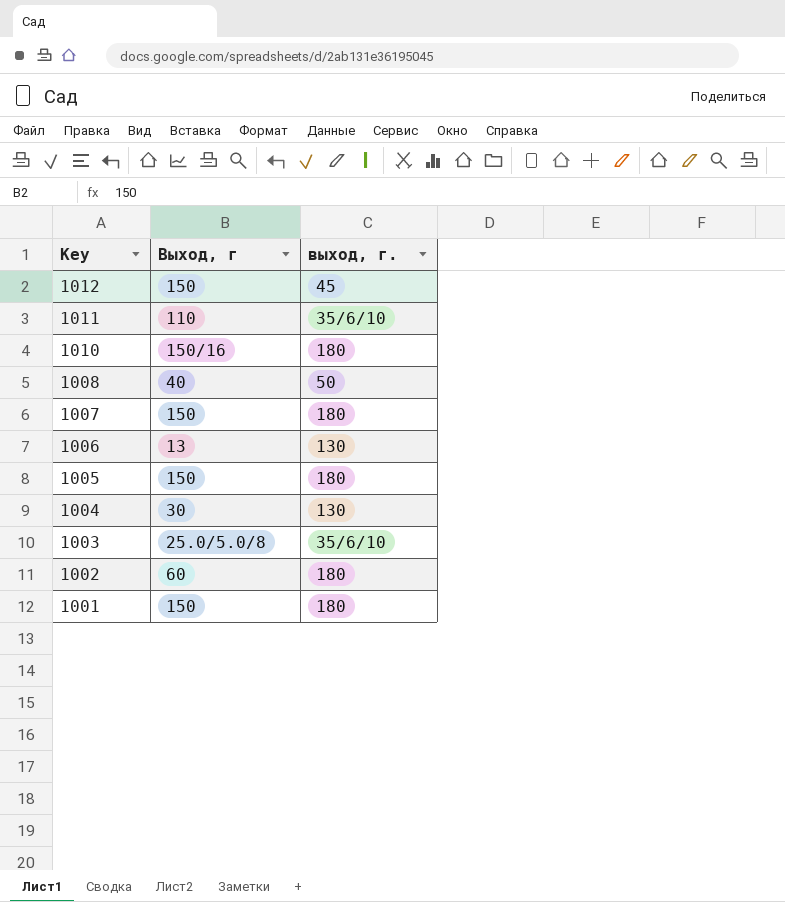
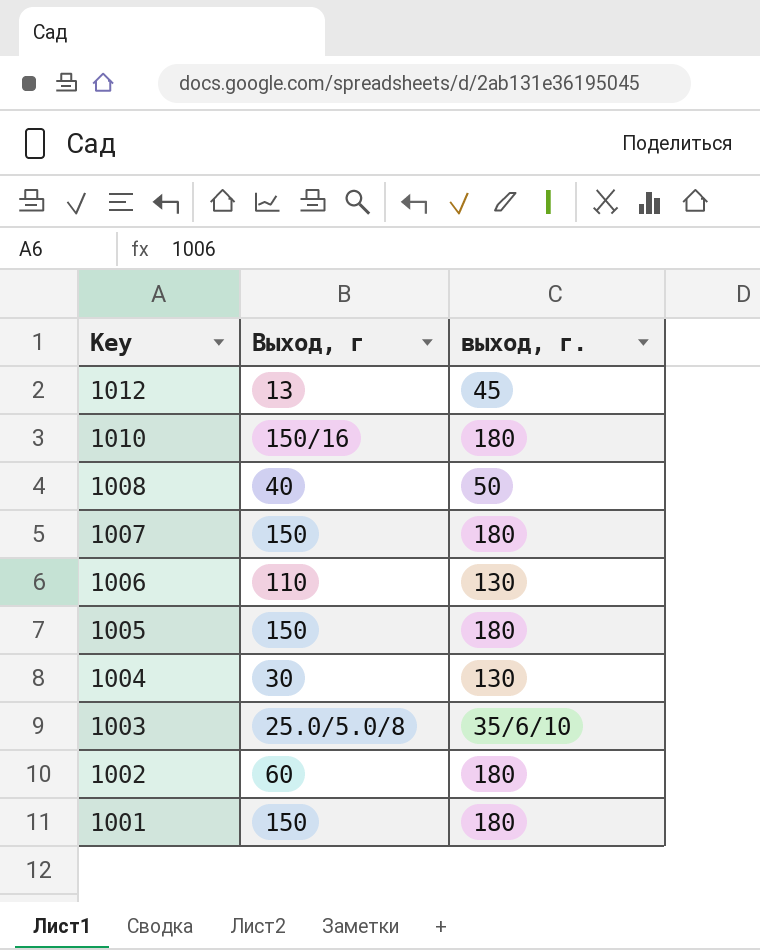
row 1011: 110 | 35/6/10 -> none
1012 | Выход, г: 150 -> 13
1006 | Выход, г: 13 -> 110

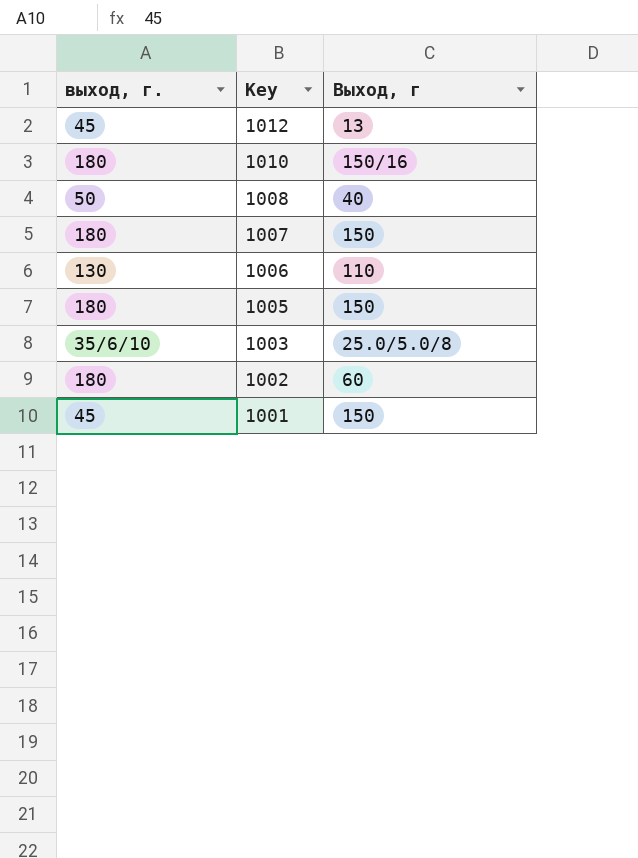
column выход, г. | position: 3 -> 1
row 1004: 30 | 130 -> none
1001 | выход, г.: 180 -> 45

